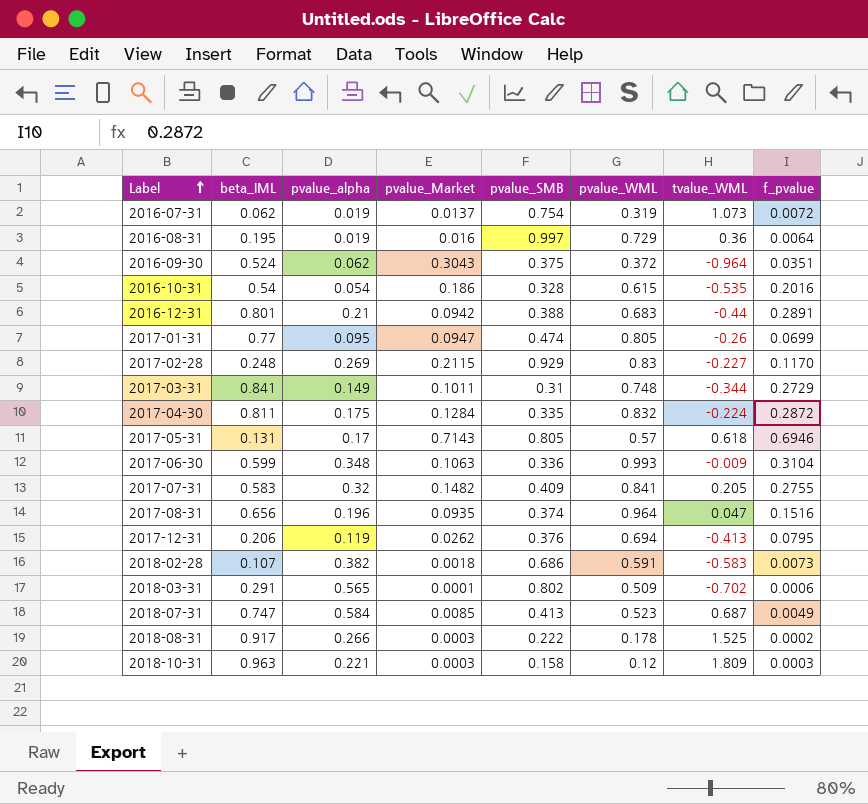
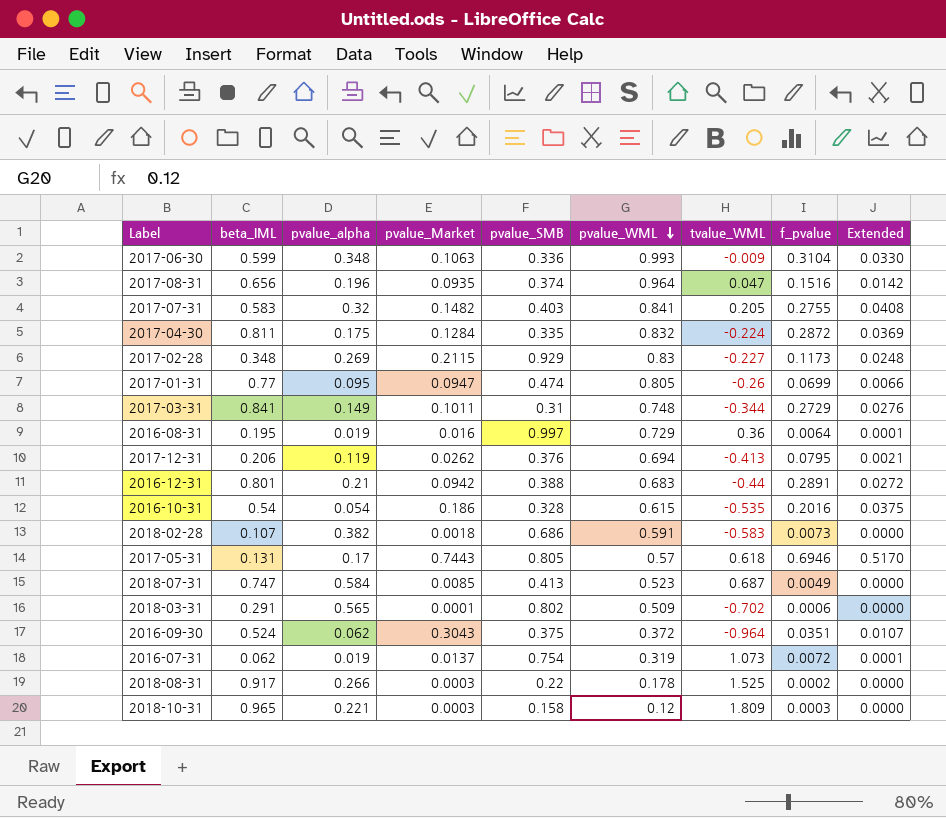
row order: Label ascending -> pvalue_WML descending
column Extended | formula: none -> [pvalue_Market] * [f_pvalue]
2017-07-31 | pvalue_SMB: 0.409 -> 0.403
2017-02-28 | beta_IML: 0.248 -> 0.348
2017-02-28 | f_pvalue: 0.1170 -> 0.1173
2017-05-31 | pvalue_Market: 0.7143 -> 0.7443
2018-08-31 | pvalue_SMB: 0.222 -> 0.22
2018-10-31 | beta_IML: 0.963 -> 0.965

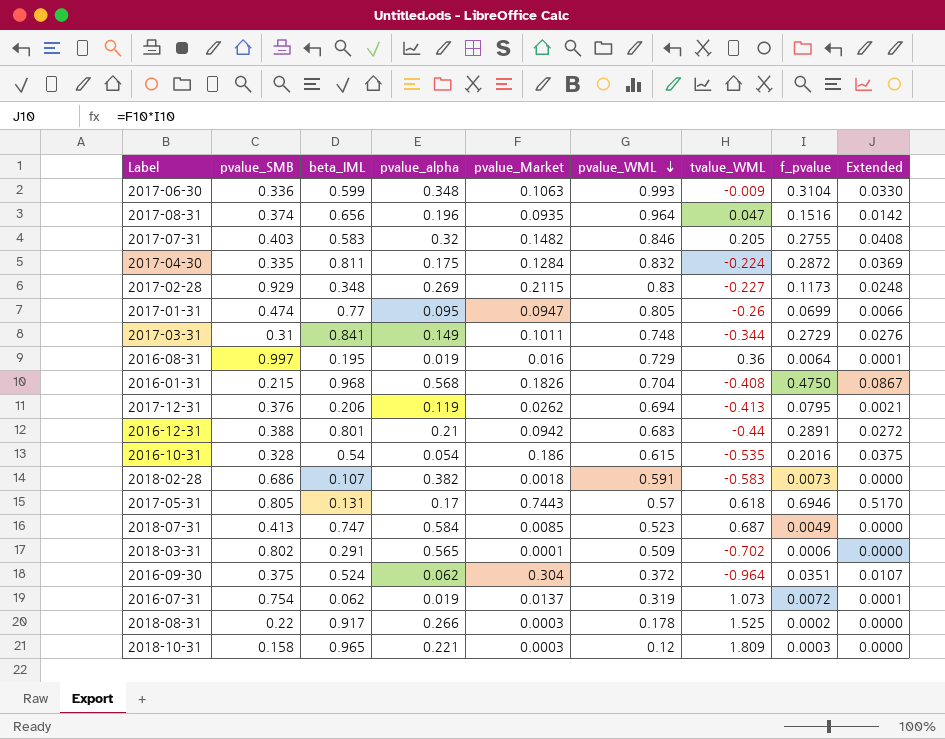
column pvalue_SMB | position: 5 -> 2
2017-07-31 | pvalue_WML: 0.841 -> 0.846
row 2016-01-31: none -> 0.215 | 0.968 | 0.568 | 0.1826 | 0.704 | -0.408 | 0.4750 | 0.0867
2016-09-30 | pvalue_Market: 0.3043 -> 0.304

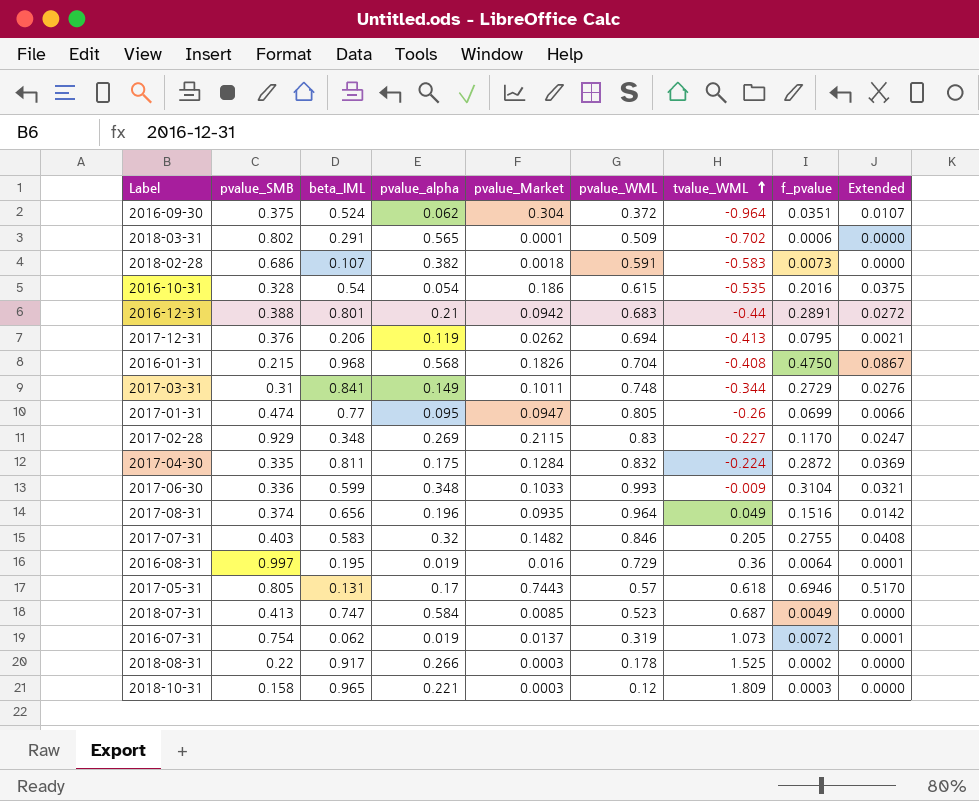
row order: pvalue_WML descending -> tvalue_WML ascending
2017-02-28 | f_pvalue: 0.1173 -> 0.1170
2017-02-28 | Extended: 0.0248 -> 0.0247
2017-06-30 | pvalue_Market: 0.1063 -> 0.1033
2017-06-30 | Extended: 0.0330 -> 0.0321
2017-08-31 | tvalue_WML: 0.047 -> 0.049

